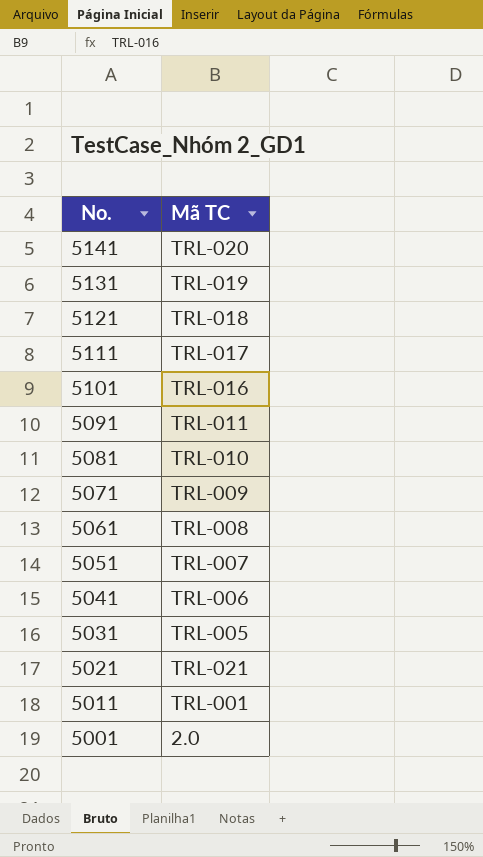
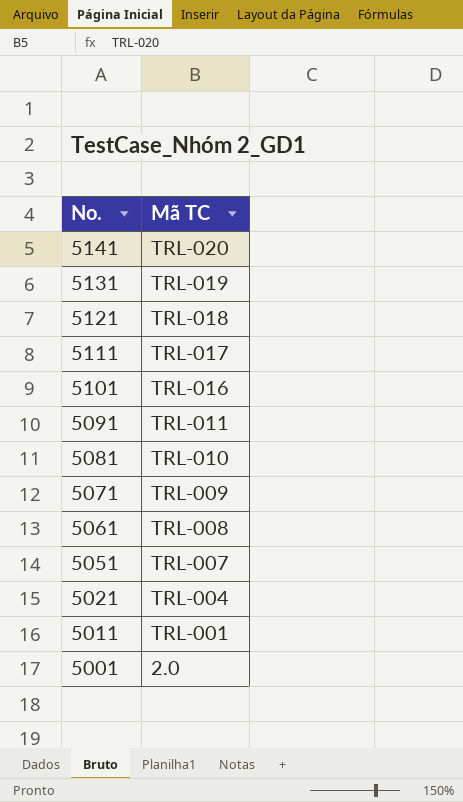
row 5041: TRL-006 -> none
row 5031: TRL-005 -> none
5021 | Mã TC: TRL-021 -> TRL-004

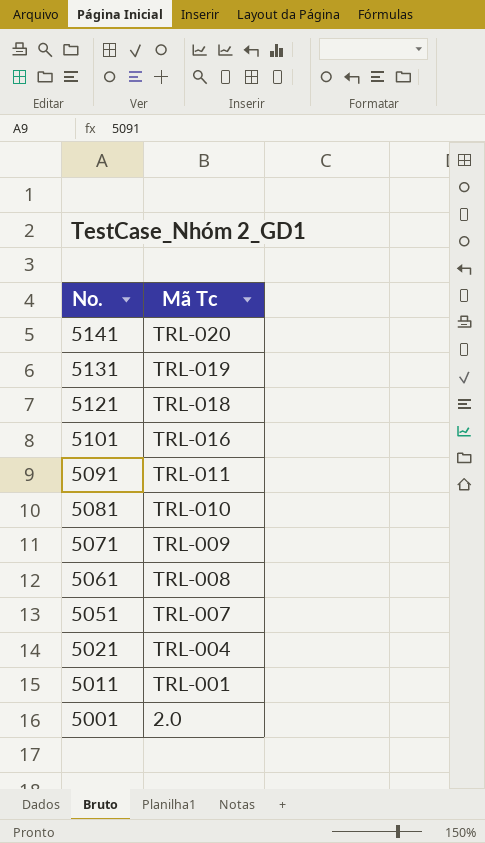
column name: Mã TC -> Mã Tc
row 5111: TRL-017 -> none

